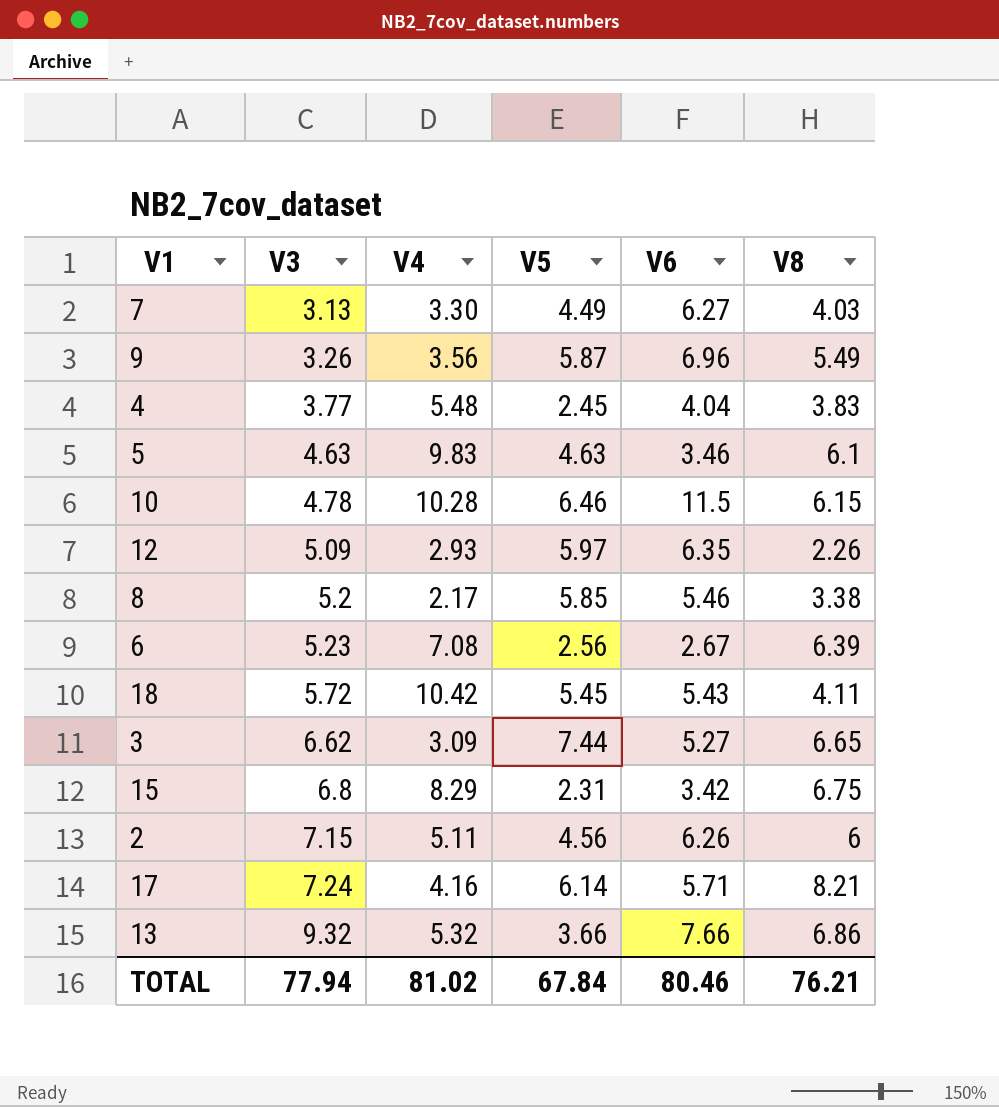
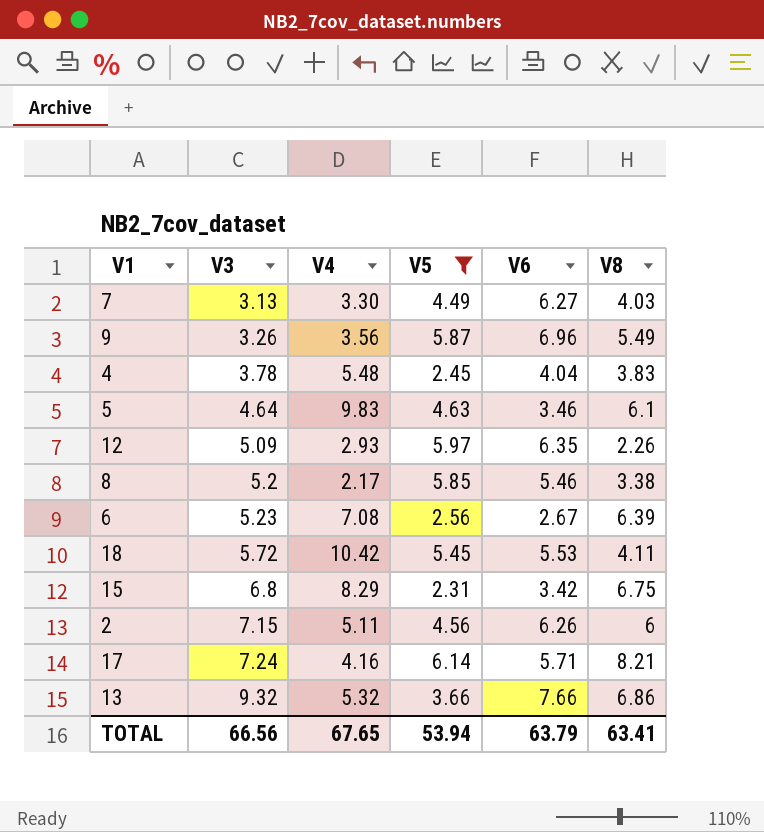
filter: none -> V5 <= 6.14
4 | V3: 3.77 -> 3.78
5 | V3: 4.63 -> 4.64
18 | V6: 5.43 -> 5.53
TOTAL | V3: 77.94 -> 66.56
TOTAL | V4: 81.02 -> 67.65
TOTAL | V5: 67.84 -> 53.94
TOTAL | V6: 80.46 -> 63.79
TOTAL | V8: 76.21 -> 63.41

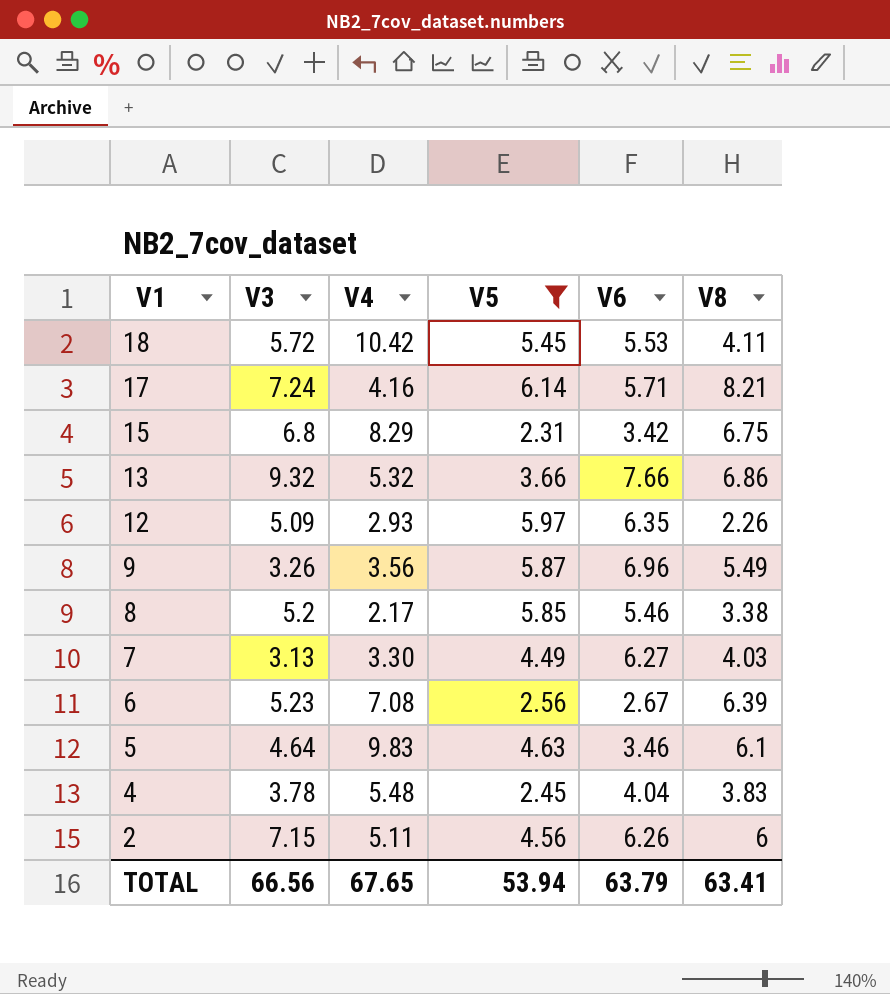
row order: V3 ascending -> V1 descending

